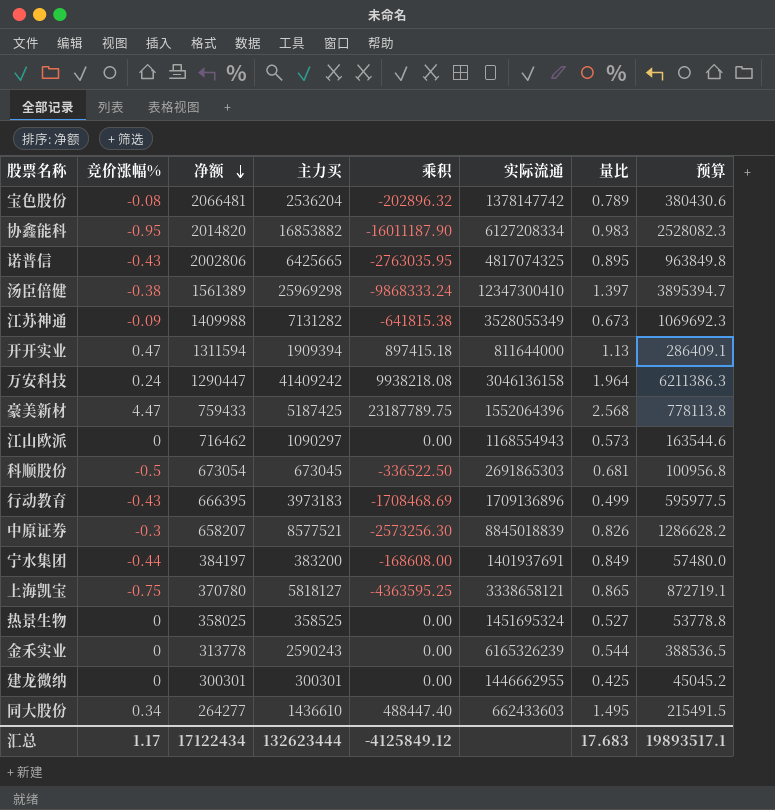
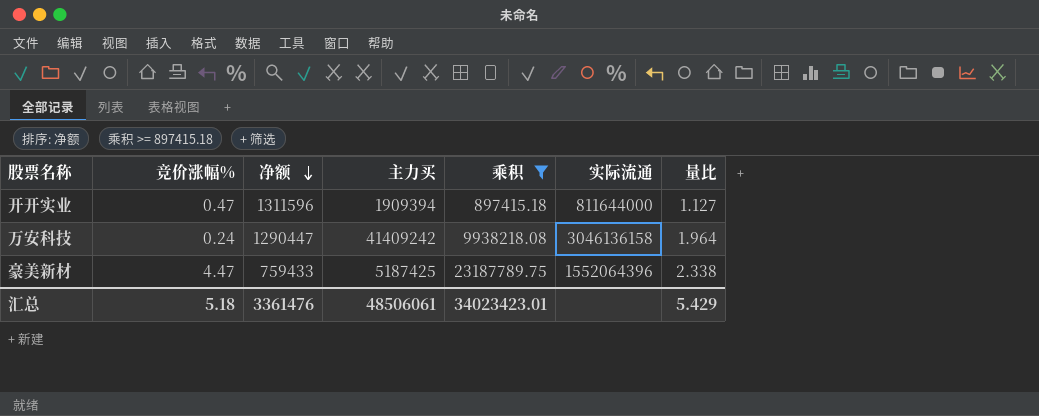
filter: none -> 乘积 >= 897415.18
column 预算 | formula: [主力买] * 0.15 -> none
开开实业 | 净额: 1311594 -> 1311596
开开实业 | 量比: 1.13 -> 1.127
豪美新材 | 量比: 2.568 -> 2.338
汇总 | 竞价涨幅%: 1.17 -> 5.18
汇总 | 净额: 17122434 -> 3361476
汇总 | 主力买: 132623444 -> 48506061
汇总 | 乘积: -4125849.12 -> 34023423.01
汇总 | 量比: 17.683 -> 5.429

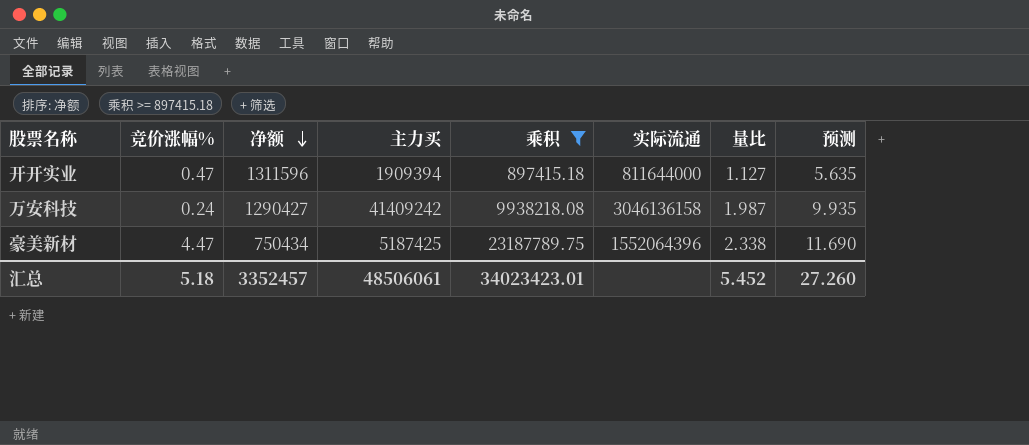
column 预测 | formula: none -> [量比] * 5
万安科技 | 净额: 1290447 -> 1290427
万安科技 | 量比: 1.964 -> 1.987
豪美新材 | 净额: 759433 -> 750434
汇总 | 净额: 3361476 -> 3352457
汇总 | 量比: 5.429 -> 5.452

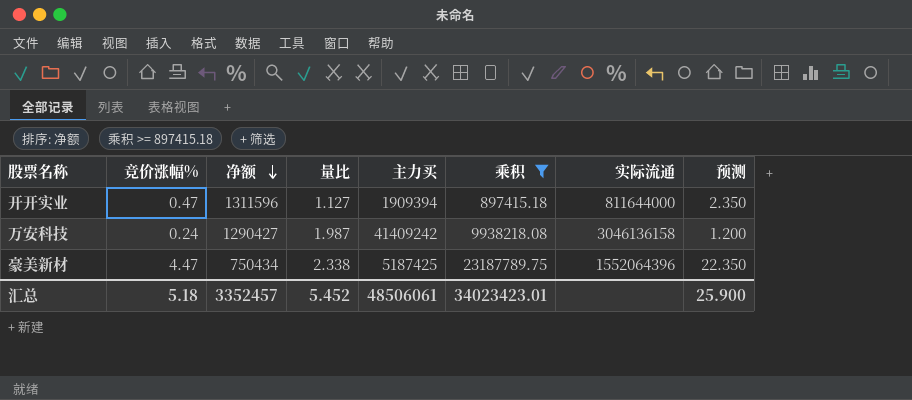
column 量比 | position: 7 -> 4
column 预测 | formula: [量比] * 5 -> [竞价涨幅%] * 5
汇总 | 预测: 27.260 -> 25.900

